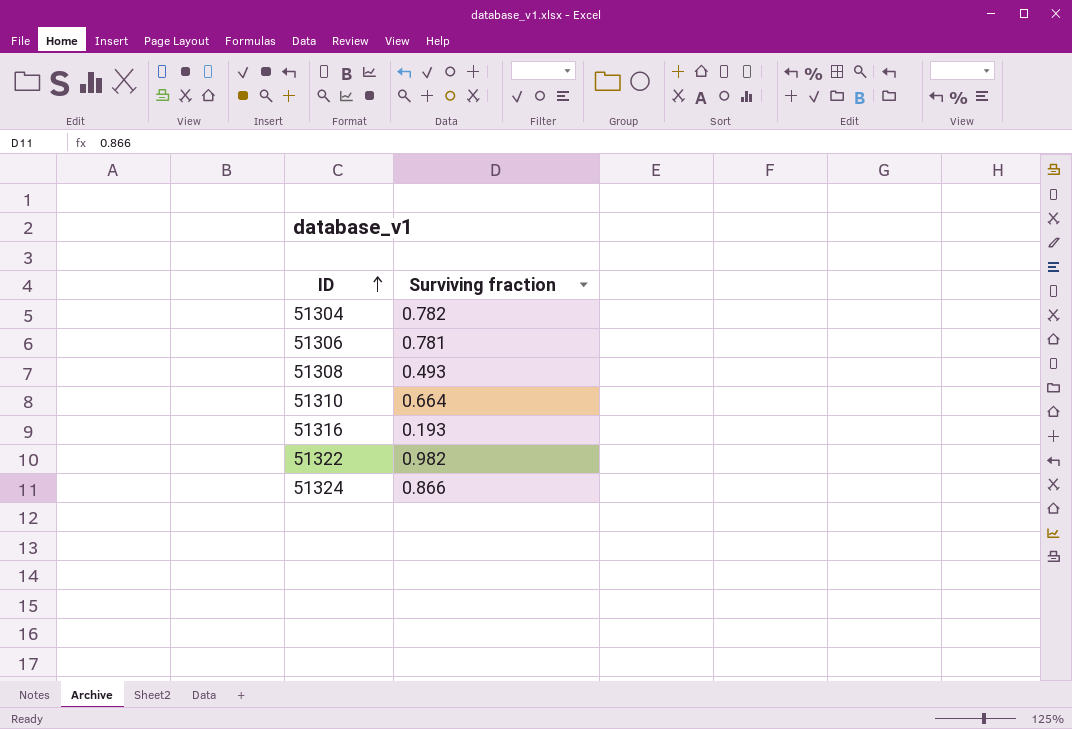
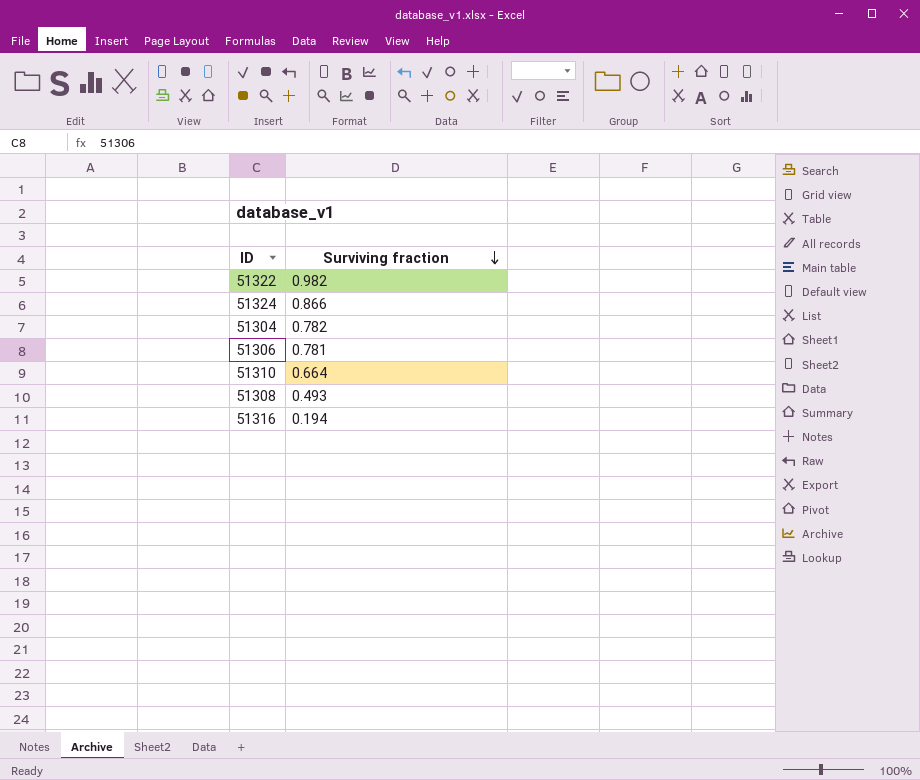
row order: ID ascending -> Surviving fraction descending
51316 | Surviving fraction: 0.193 -> 0.194

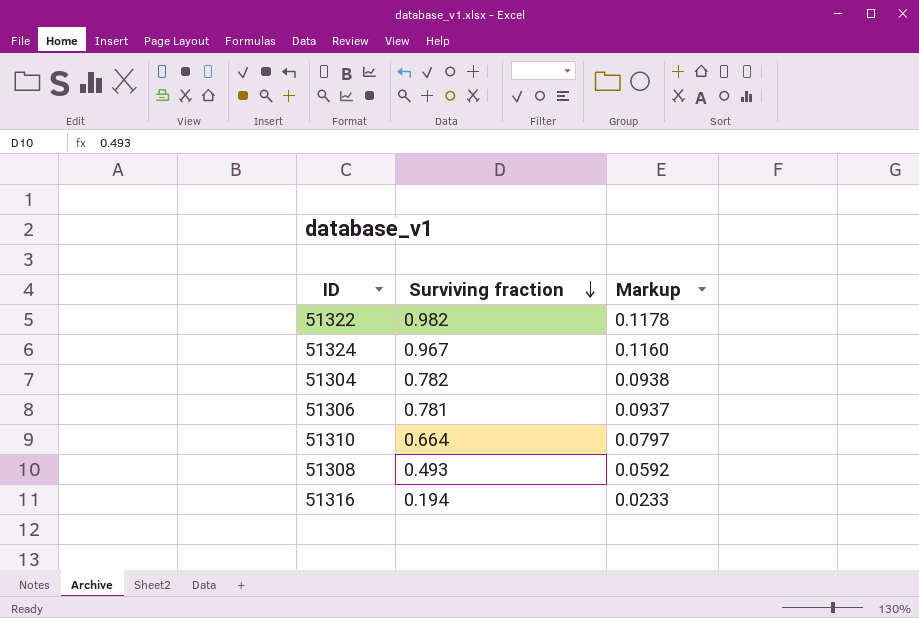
column Markup | formula: none -> [Surviving fraction] * 0.12
51324 | Surviving fraction: 0.866 -> 0.967

